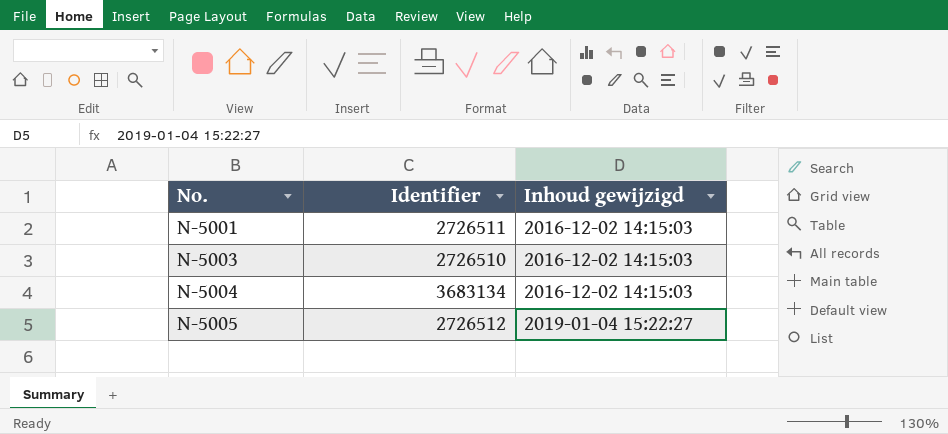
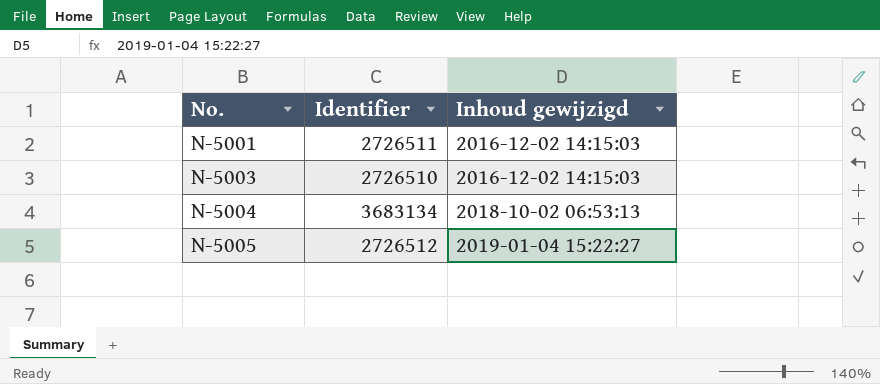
N-5004 | Inhoud gewijzigd: 2016-12-02 14:15:03 -> 2018-10-02 06:53:13

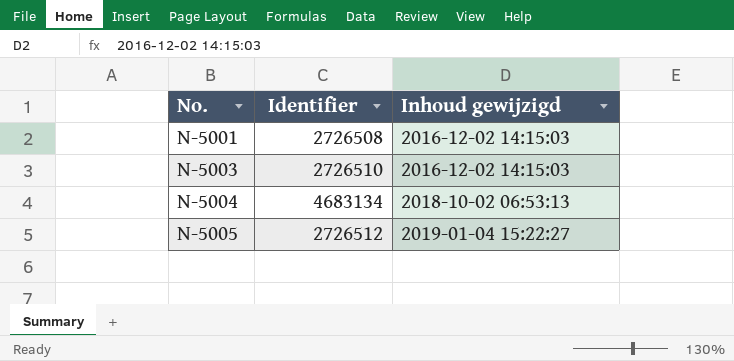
N-5001 | Identifier: 2726511 -> 2726508
N-5004 | Identifier: 3683134 -> 4683134

